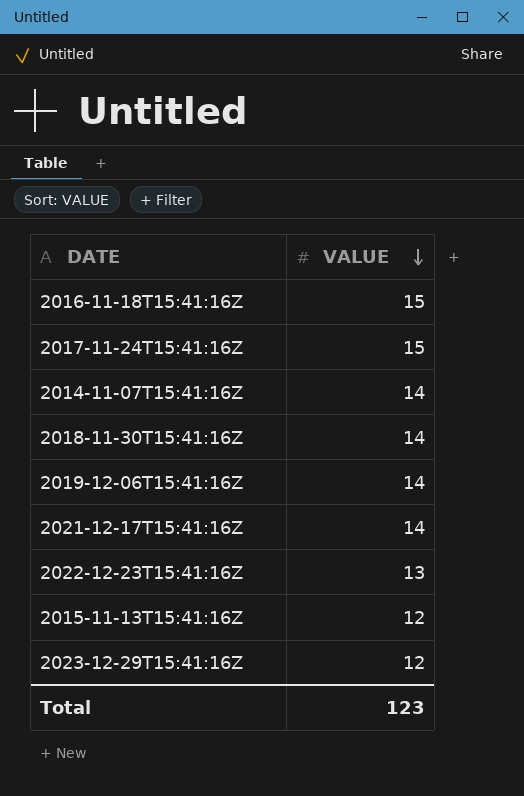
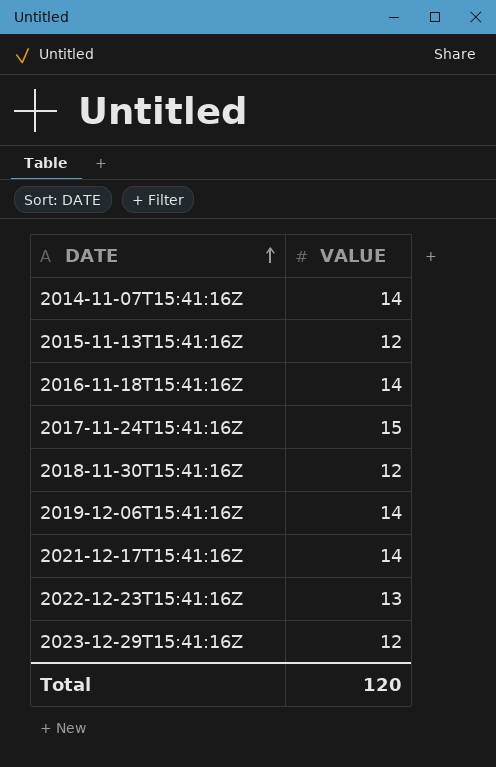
row order: VALUE descending -> DATE ascending
2016-11-18T15:41:16Z | VALUE: 15 -> 14
2018-11-30T15:41:16Z | VALUE: 14 -> 12
Total | VALUE: 123 -> 120

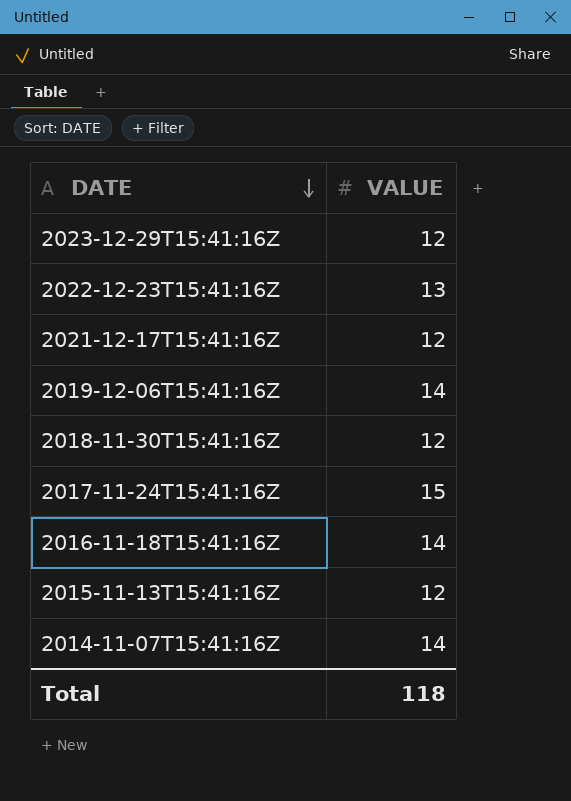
row order: DATE ascending -> DATE descending
2021-12-17T15:41:16Z | VALUE: 14 -> 12
Total | VALUE: 120 -> 118

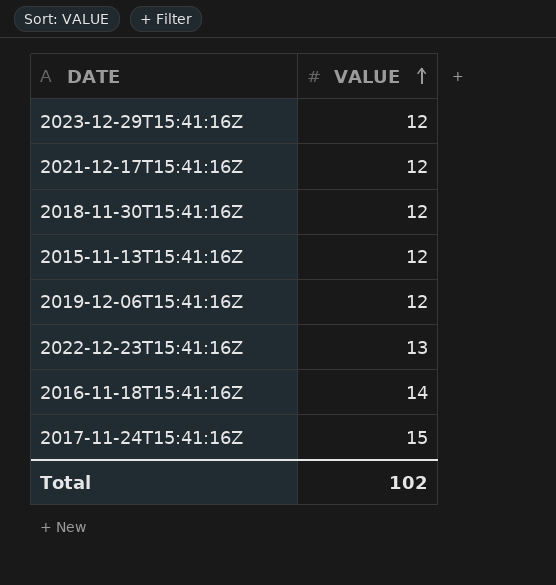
row order: DATE descending -> VALUE ascending
row 2014-11-07T15:41:16Z: 14 -> none
2019-12-06T15:41:16Z | VALUE: 14 -> 12
Total | VALUE: 118 -> 102

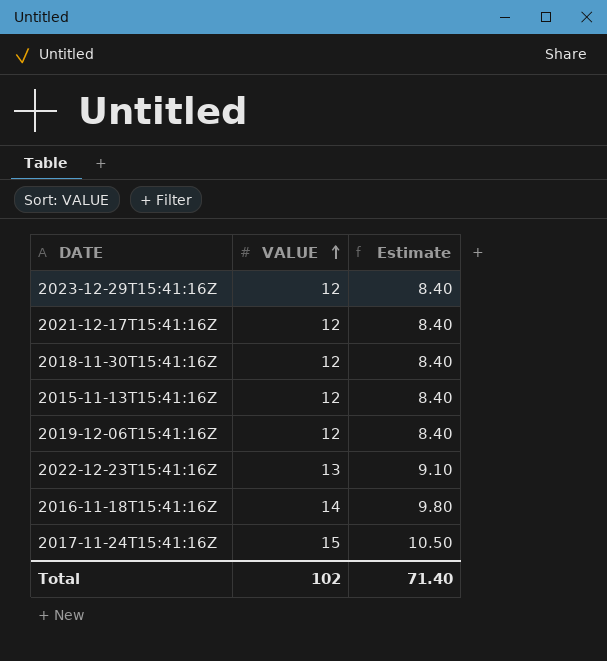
column Estimate | formula: none -> [VALUE] * 0.7

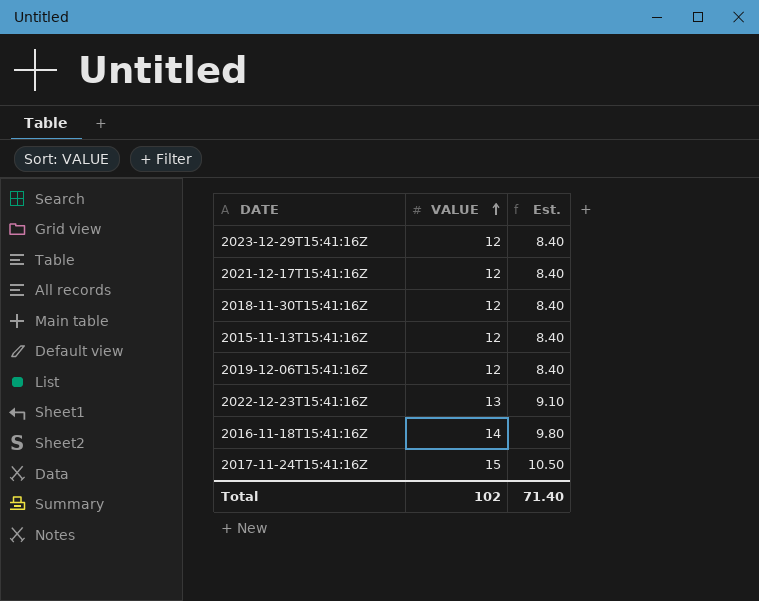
column name: Estimate -> Est.

